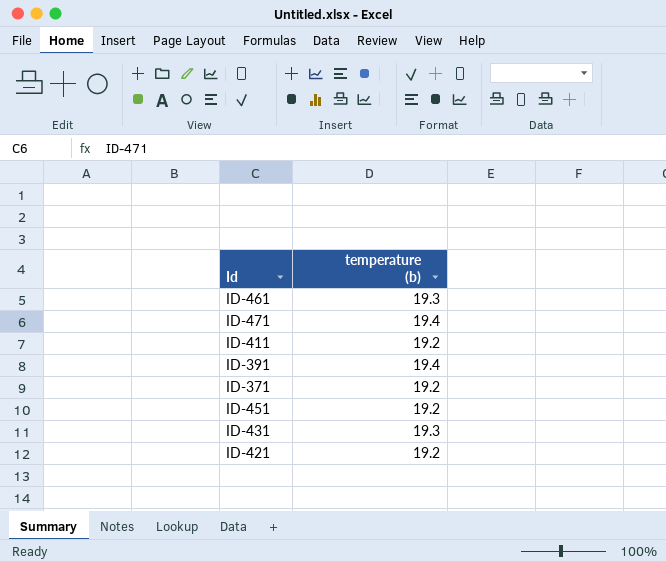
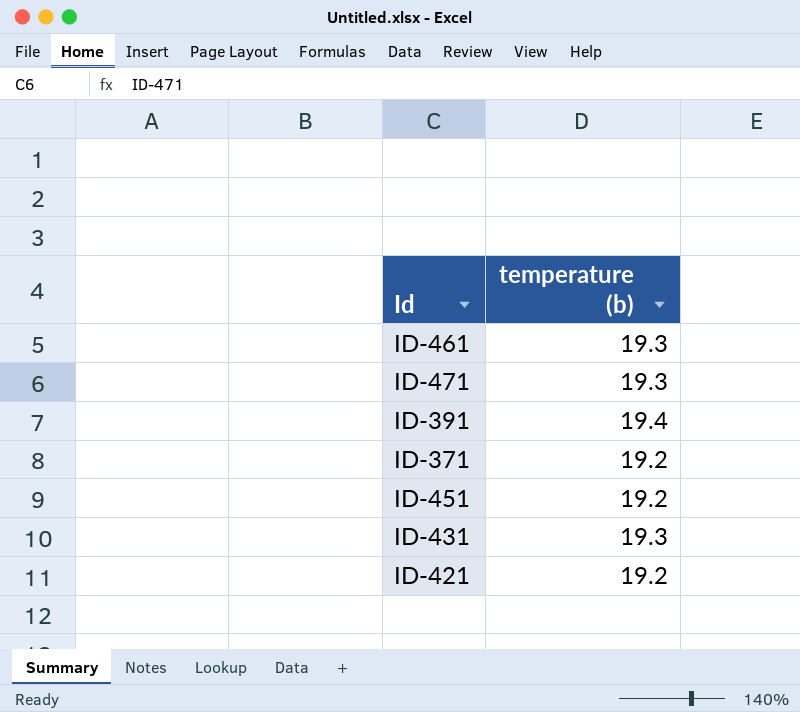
row ID-411: 19.2 -> none
ID-471 | temperature (b): 19.4 -> 19.3

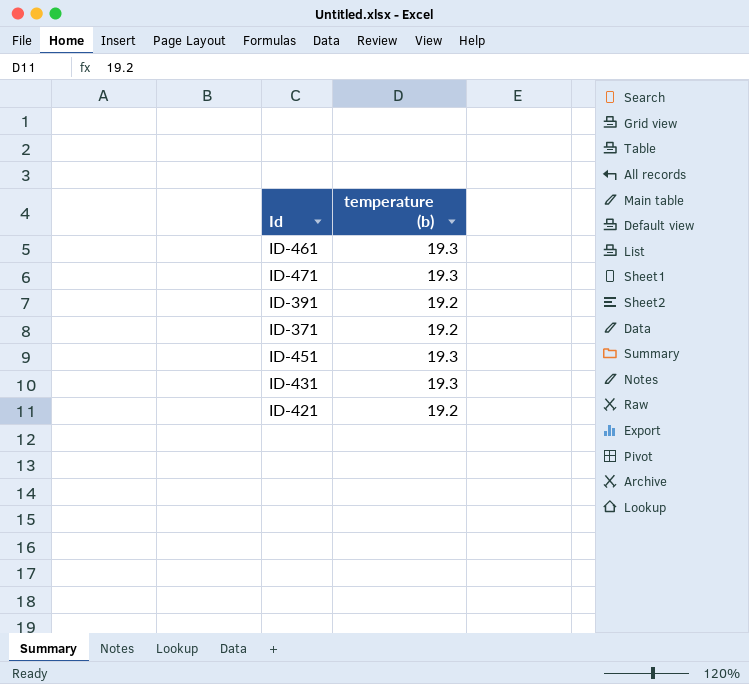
ID-391 | temperature (b): 19.4 -> 19.2
ID-451 | temperature (b): 19.2 -> 19.3

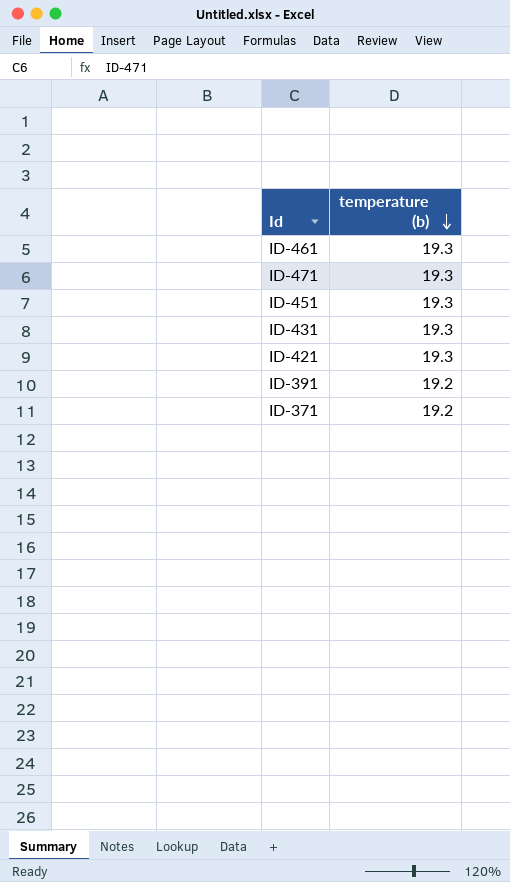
row order: none -> temperature (b) descending
ID-421 | temperature (b): 19.2 -> 19.3

